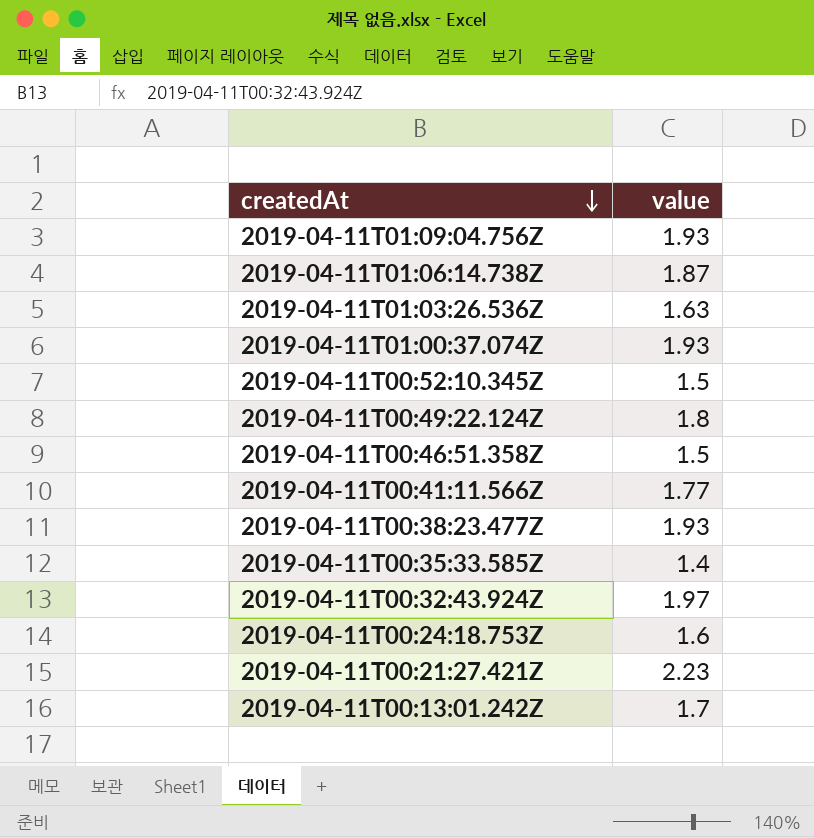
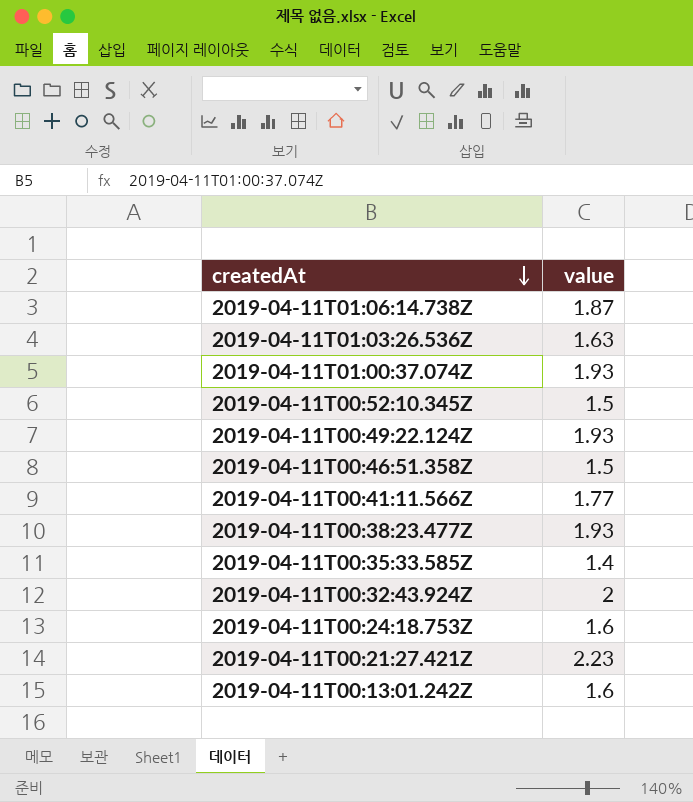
row 2019-04-11T01:09:04.756Z: 1.93 -> none
2019-04-11T00:49:22.124Z | value: 1.8 -> 1.93
2019-04-11T00:32:43.924Z | value: 1.97 -> 2
2019-04-11T00:13:01.242Z | value: 1.7 -> 1.6

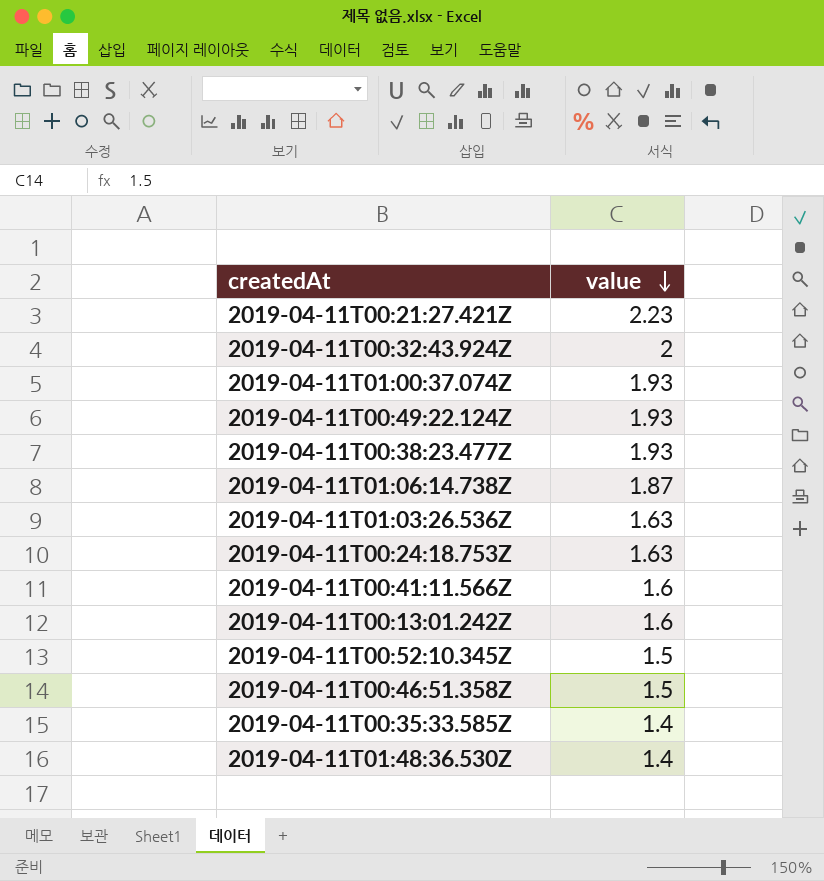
row order: createdAt descending -> value descending
2019-04-11T00:24:18.753Z | value: 1.6 -> 1.63
2019-04-11T00:41:11.566Z | value: 1.77 -> 1.6
row 2019-04-11T01:48:36.530Z: none -> 1.4

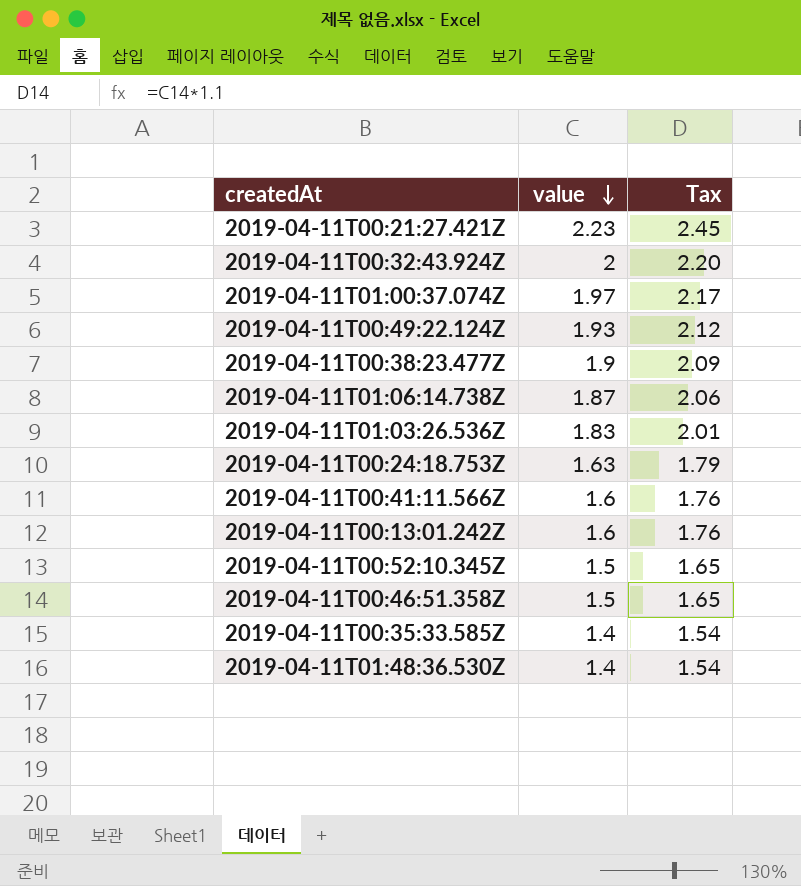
column Tax | formula: none -> [value] * 1.1
2019-04-11T01:00:37.074Z | value: 1.93 -> 1.97
2019-04-11T00:38:23.477Z | value: 1.93 -> 1.9
2019-04-11T01:03:26.536Z | value: 1.63 -> 1.83

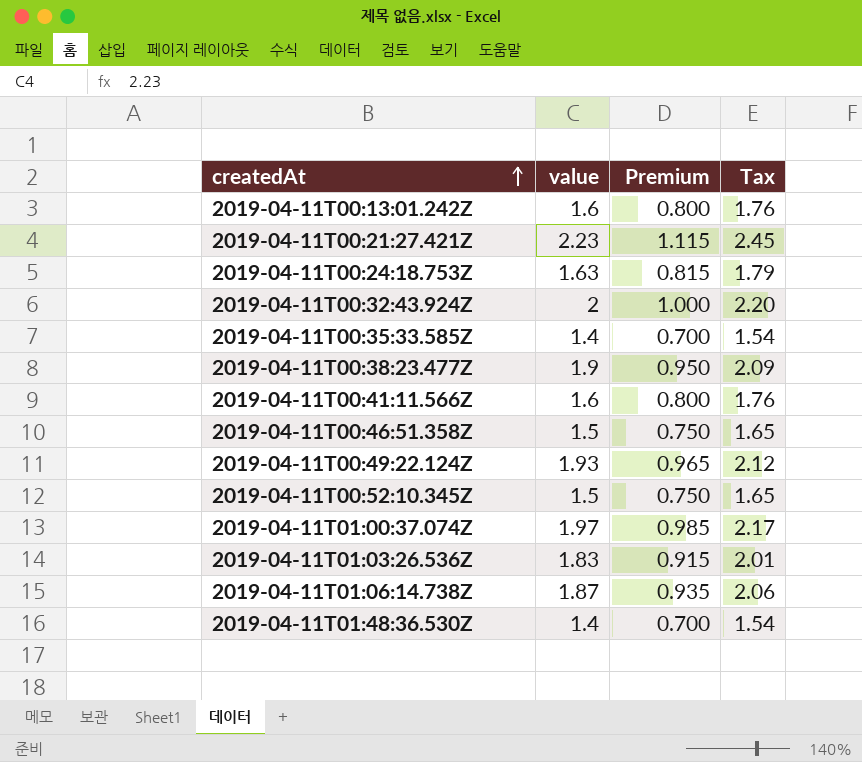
row order: value descending -> createdAt ascending
column Premium | formula: none -> [value] * 0.5

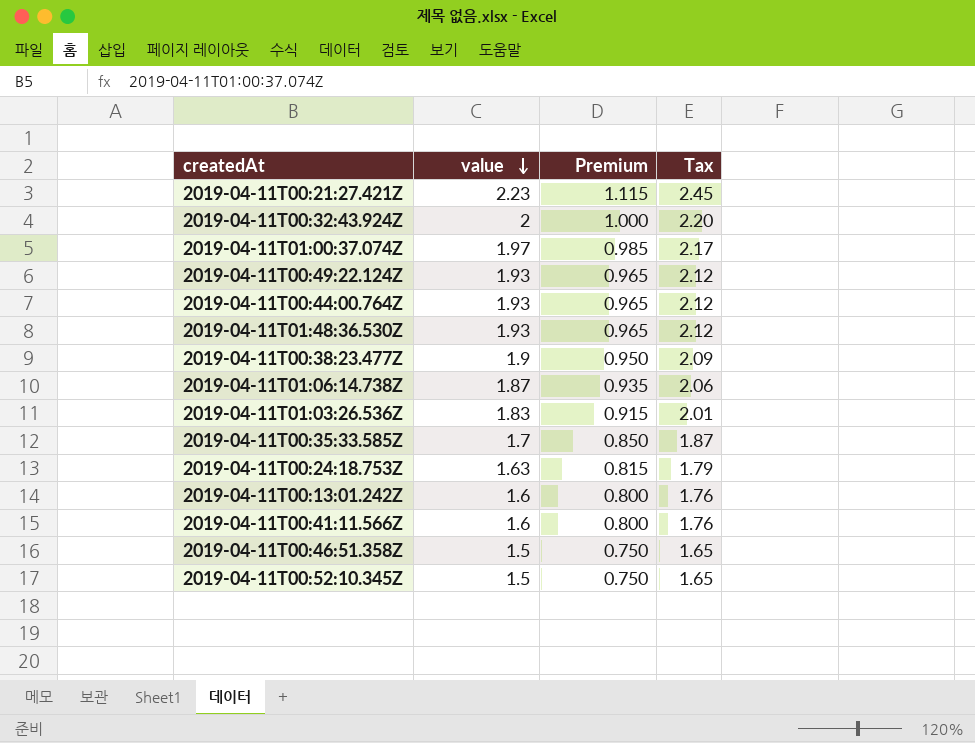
row order: createdAt ascending -> value descending
row 2019-04-11T00:44:00.764Z: none -> 1.93 | 0.965 | 2.12
2019-04-11T01:48:36.530Z | value: 1.4 -> 1.93
2019-04-11T01:48:36.530Z | Premium: 0.700 -> 0.965
2019-04-11T01:48:36.530Z | Tax: 1.54 -> 2.12
2019-04-11T00:35:33.585Z | value: 1.4 -> 1.7
2019-04-11T00:35:33.585Z | Premium: 0.700 -> 0.850
2019-04-11T00:35:33.585Z | Tax: 1.54 -> 1.87

